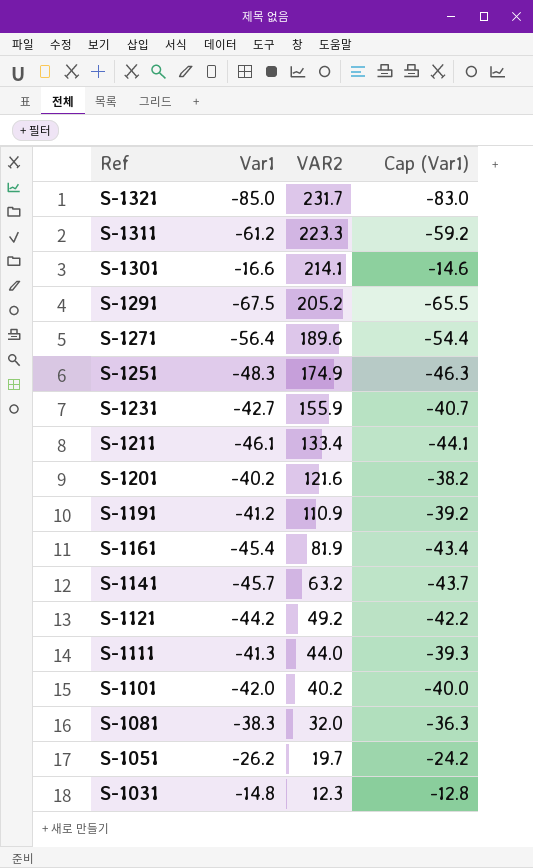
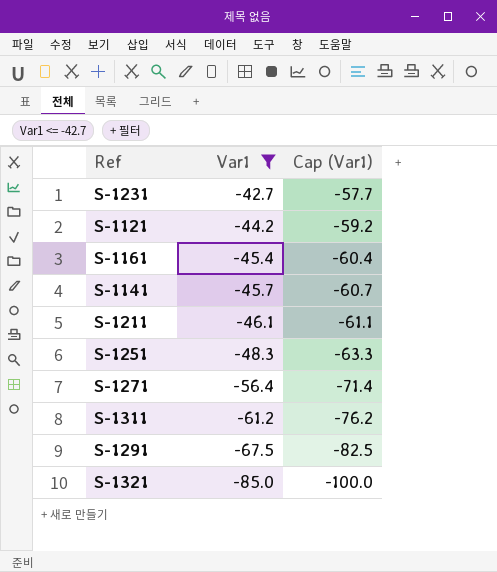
filter: none -> Var1 <= -42.7
row order: Ref descending -> Var1 descending
column VAR2 | position: 3 -> none
column Cap (Var1) | formula: [Var1] + 2 -> [Var1] - 15

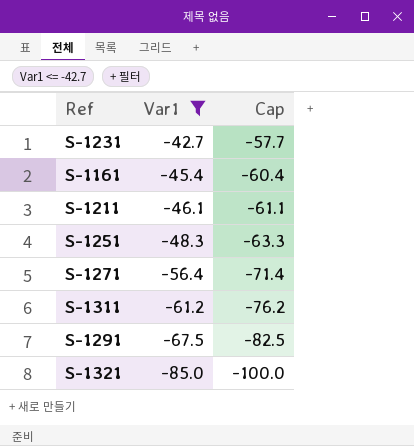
column name: Cap (Var1) -> Cap
row S-1121: -44.2 | -59.2 -> none
row S-1141: -45.7 | -60.7 -> none

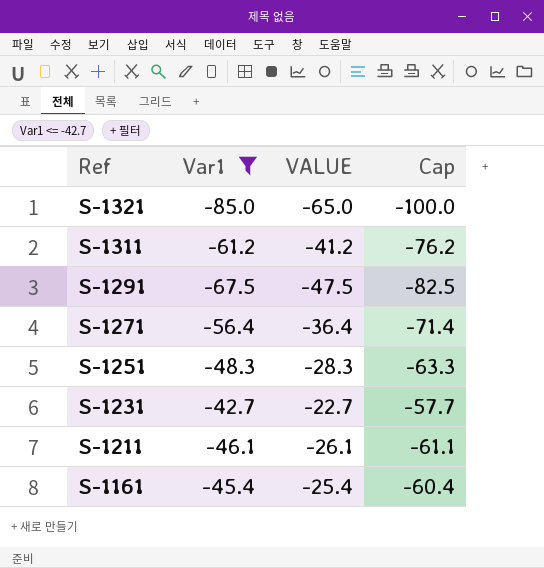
row order: Var1 descending -> Ref descending
column VALUE | formula: none -> [Var1] + 20

